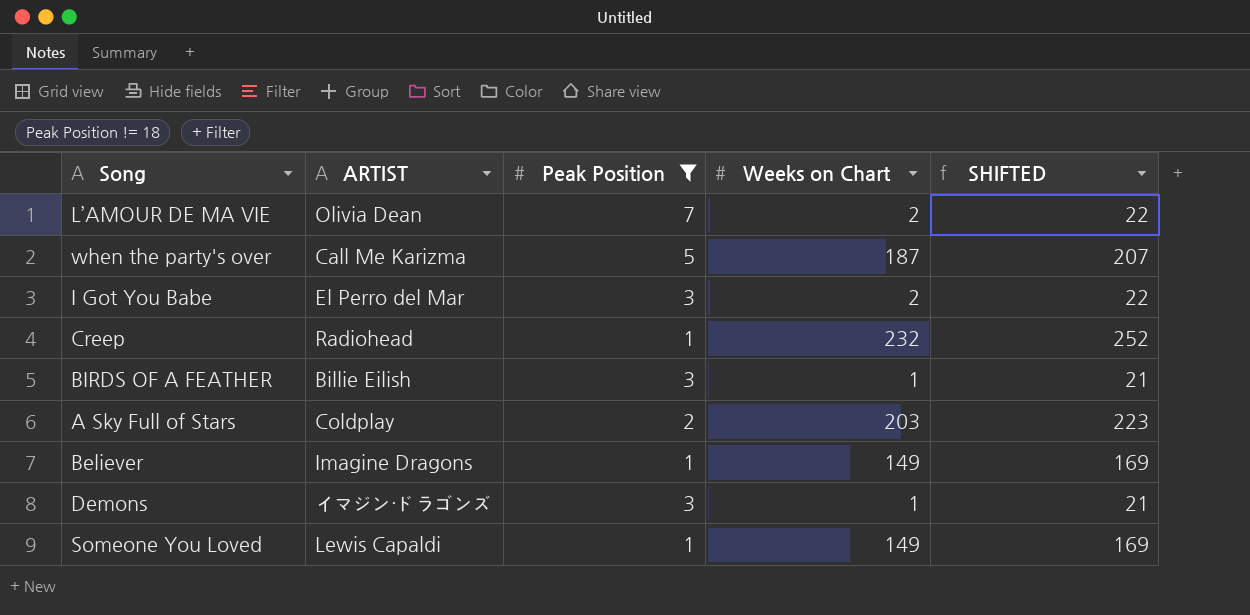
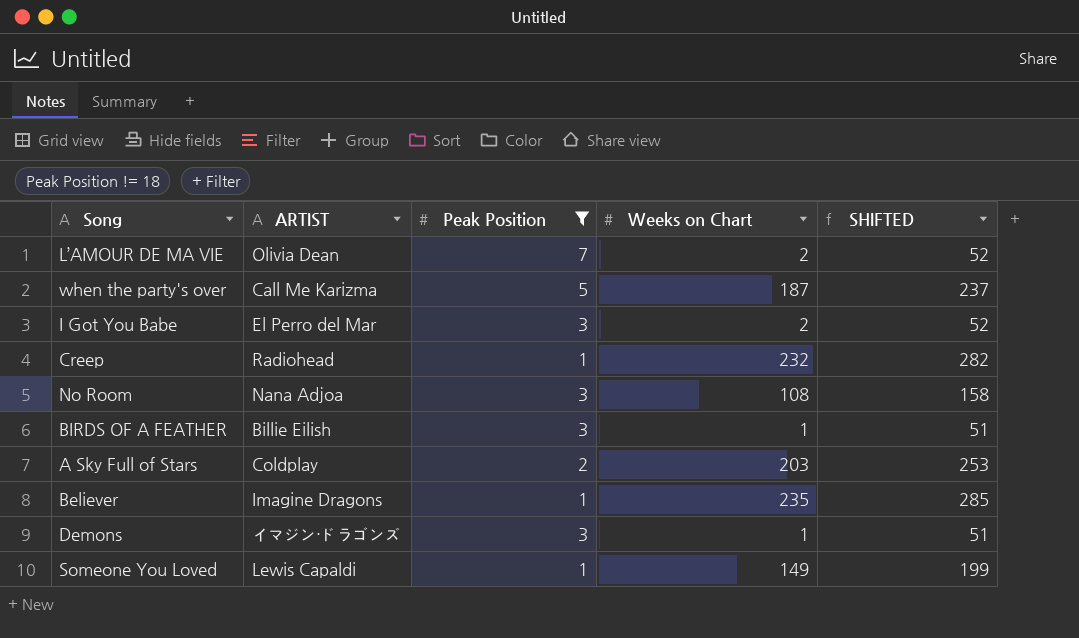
column SHIFTED | formula: [Weeks on Chart] + 20 -> [Weeks on Chart] + 50
row No Room: none -> Nana Adjoa | 3 | 108 | 158
Believer | Weeks on Chart: 149 -> 235

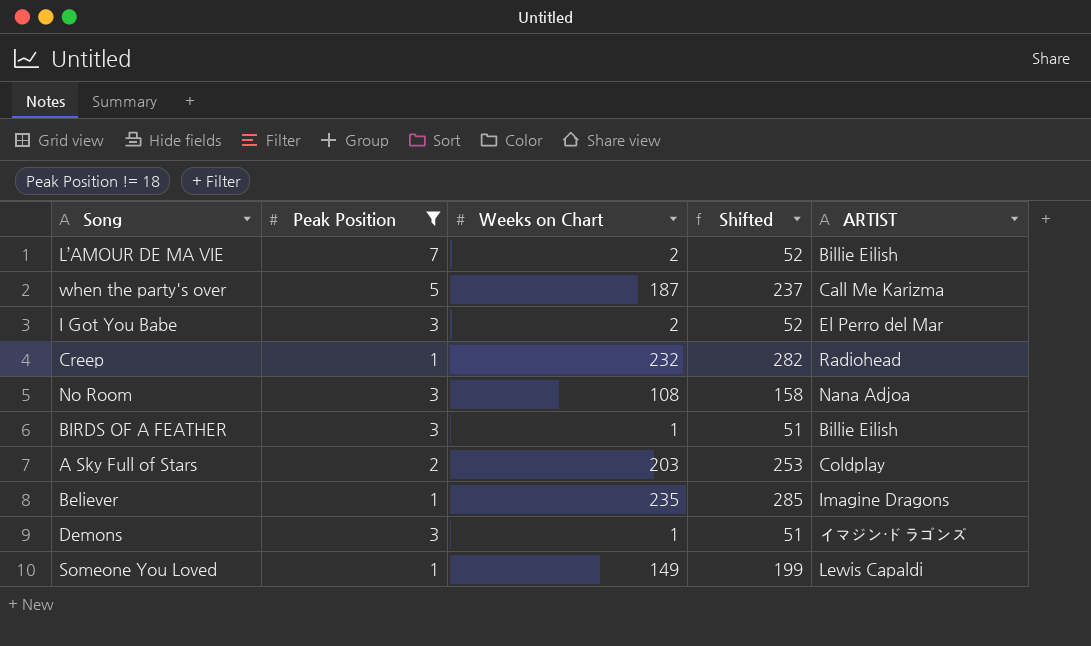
column name: SHIFTED -> Shifted
column ARTIST | position: 2 -> 5
L’AMOUR DE MA VIE | ARTIST: Olivia Dean -> Billie Eilish

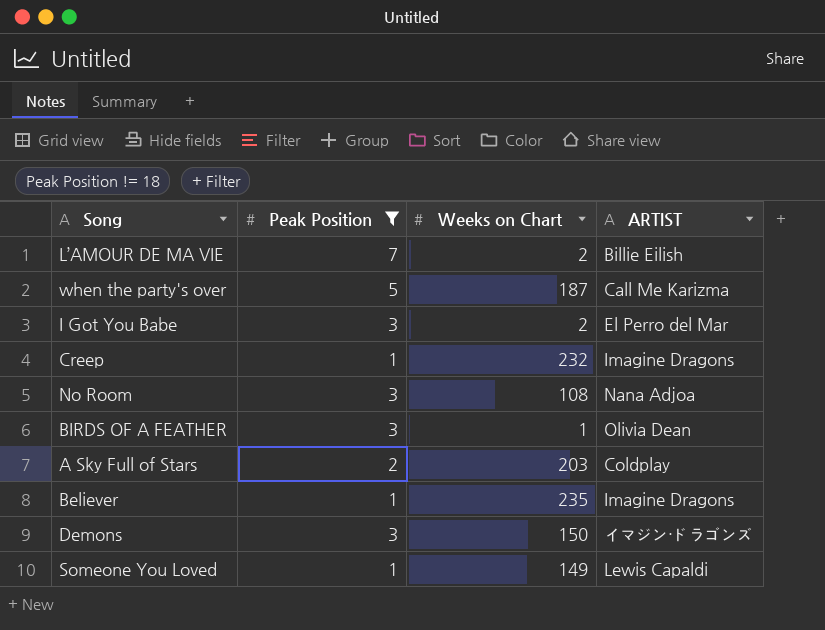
column Shifted | formula: [Weeks on Chart] + 50 -> none
Creep | ARTIST: Radiohead -> Imagine Dragons
BIRDS OF A FEATHER | ARTIST: Billie Eilish -> Olivia Dean
Demons | Weeks on Chart: 1 -> 150

